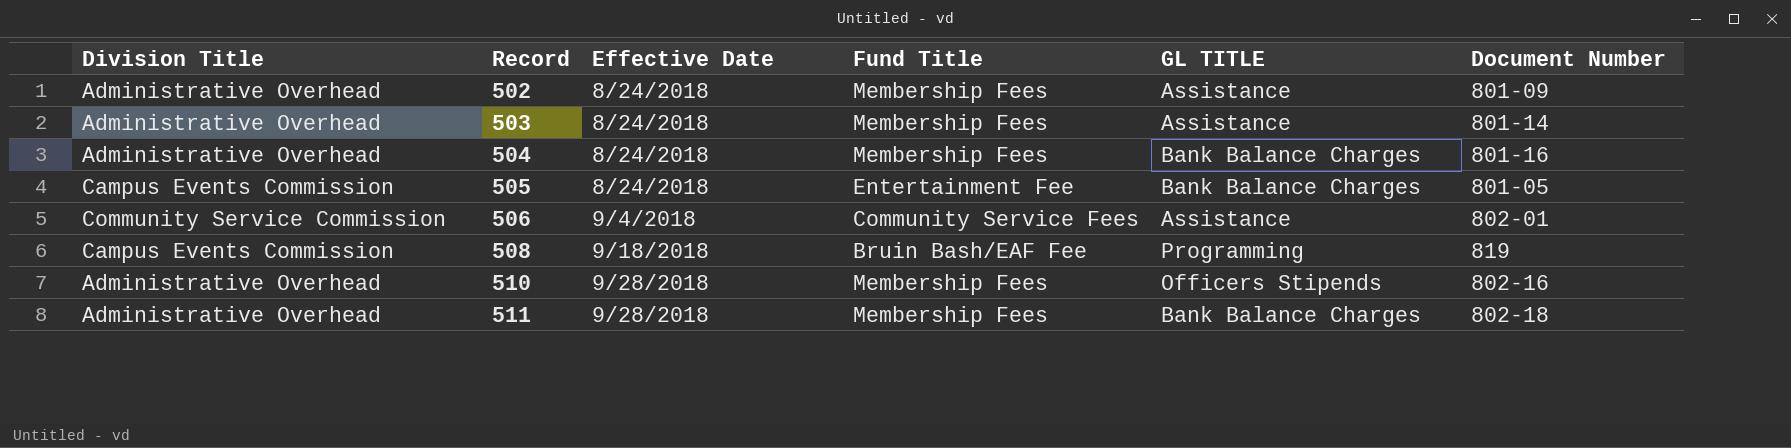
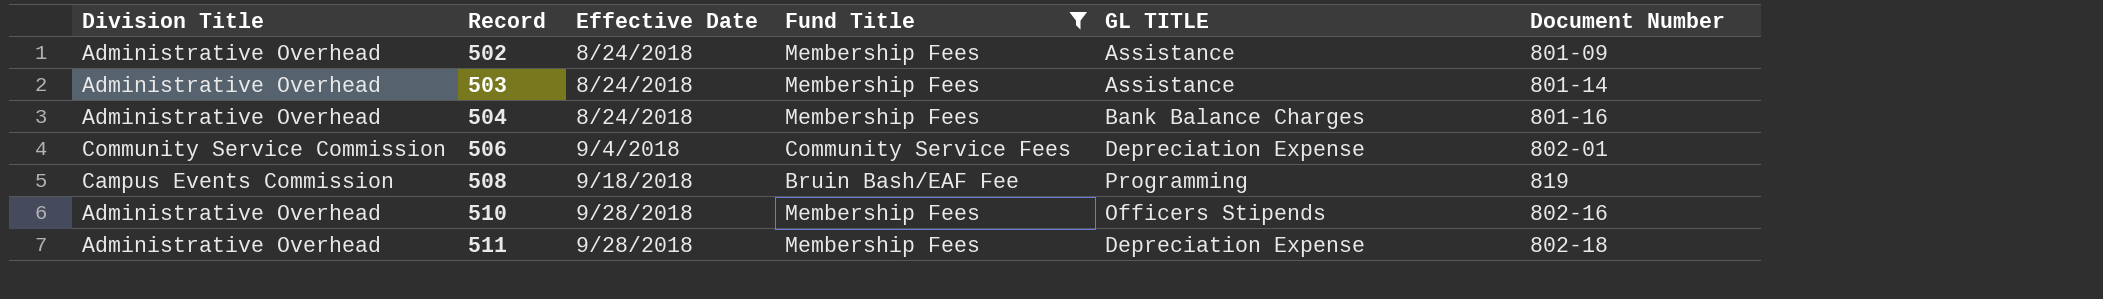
filter: none -> Fund Title != Entertainment Fee
506 | GL TITLE: Assistance -> Depreciation Expense
511 | GL TITLE: Bank Balance Charges -> Depreciation Expense

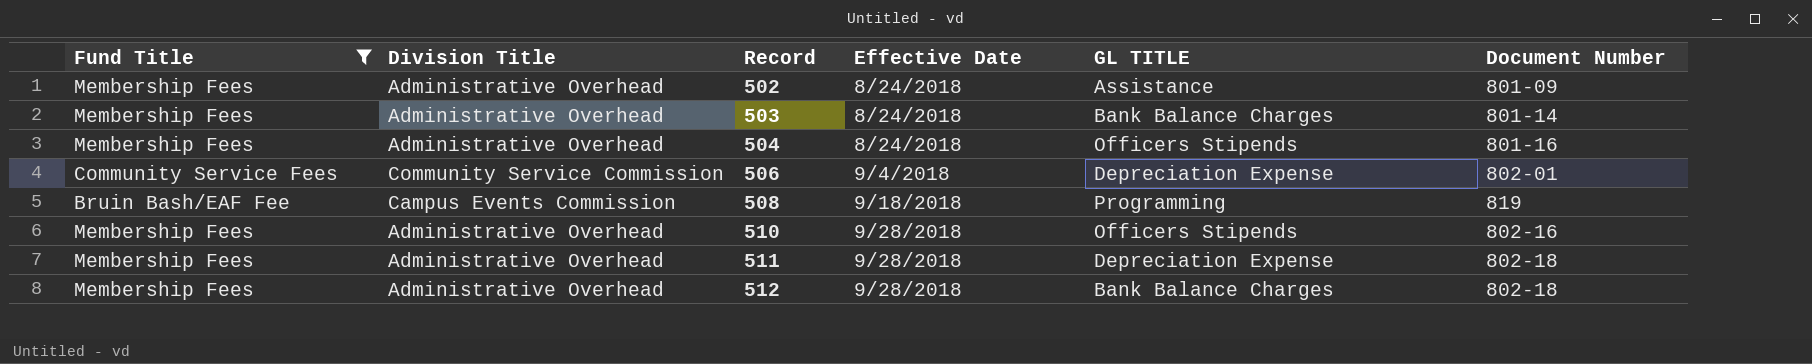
column Fund Title | position: 4 -> 1
503 | GL TITLE: Assistance -> Bank Balance Charges
504 | GL TITLE: Bank Balance Charges -> Officers Stipends
row 512: none -> Membership Fees | Administrative Overhead | 9/28/2018 | Bank Balance Charges | 802-18

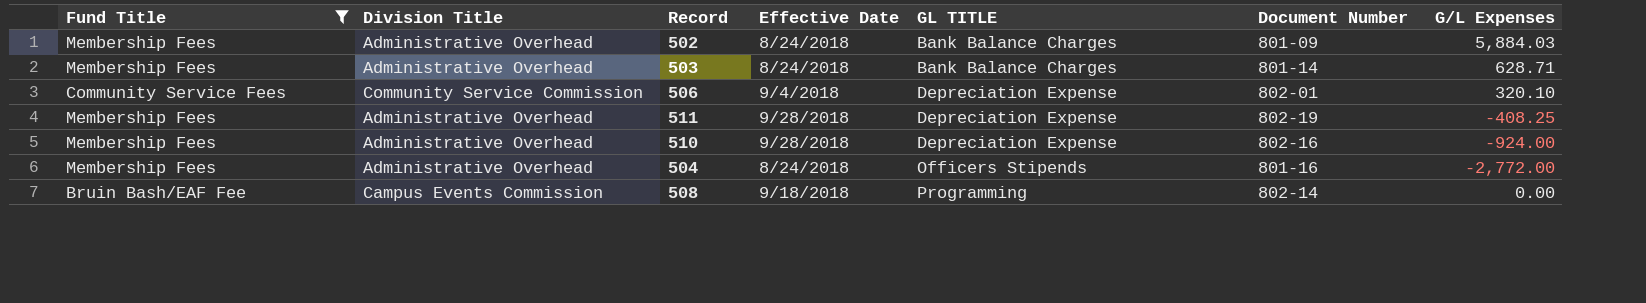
row order: Record ascending -> GL TITLE ascending
column G/L Expenses | position: none -> 7
row 512: Membership Fees | Administrative Overhead | 9/28/2018 | Bank Balance Charges | 802-18 -> none
502 | GL TITLE: Assistance -> Bank Balance Charges
511 | Document Number: 802-18 -> 802-19
510 | GL TITLE: Officers Stipends -> Depreciation Expense
508 | Document Number: 819 -> 802-14

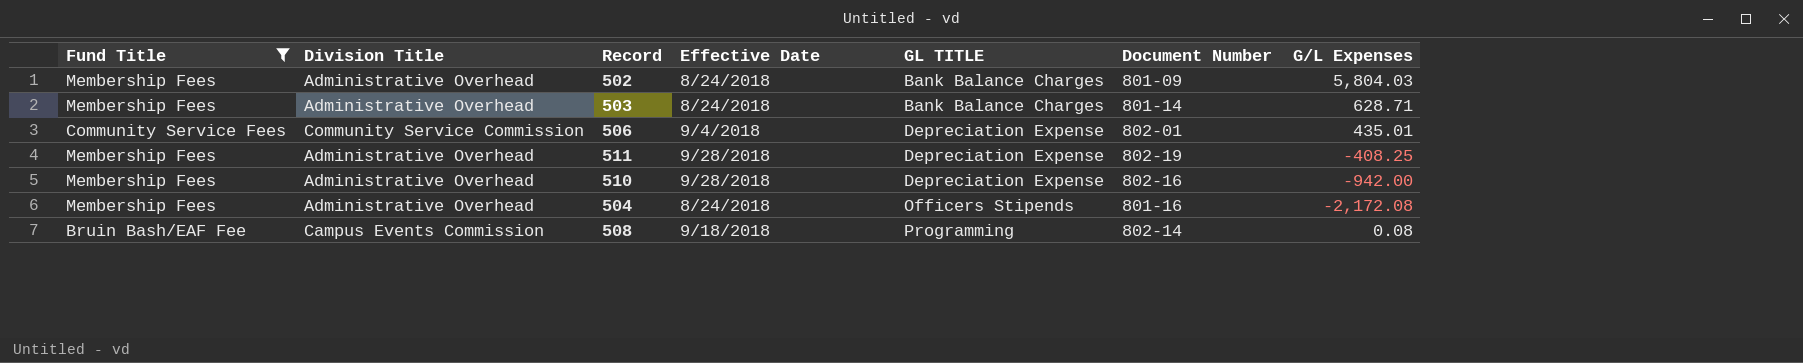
502 | G/L Expenses: 5,884.03 -> 5,804.03
506 | G/L Expenses: 320.10 -> 435.01
510 | G/L Expenses: -924.00 -> -942.00
504 | G/L Expenses: -2,772.00 -> -2,172.08
508 | G/L Expenses: 0.00 -> 0.08

